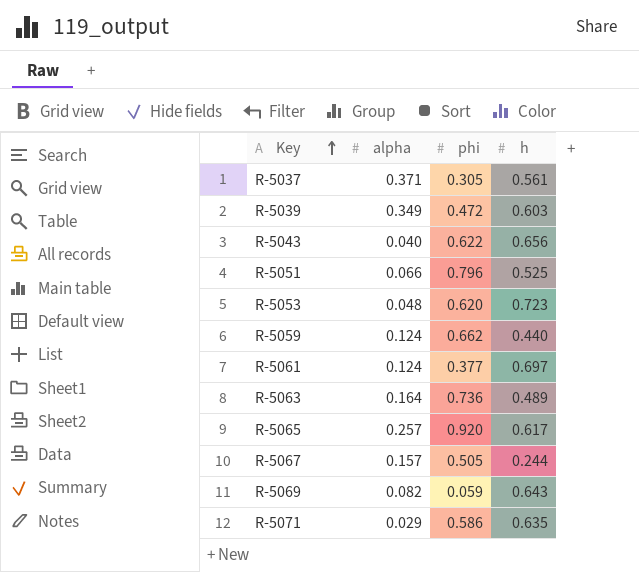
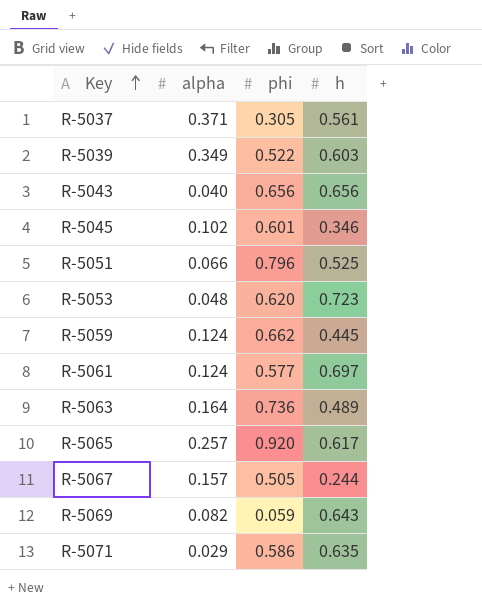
R-5039 | phi: 0.472 -> 0.522
R-5043 | phi: 0.622 -> 0.656
row R-5045: none -> 0.102 | 0.601 | 0.346
R-5059 | h: 0.440 -> 0.445
R-5061 | phi: 0.377 -> 0.577

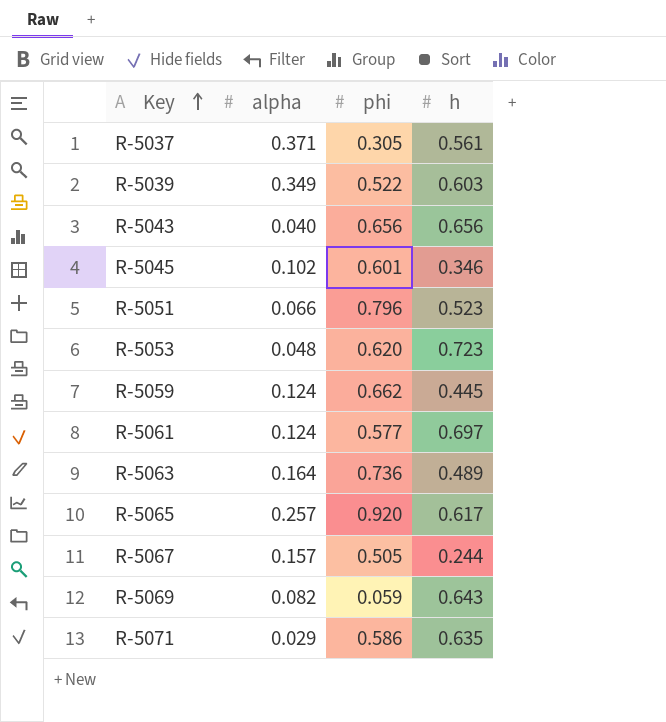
R-5051 | h: 0.525 -> 0.523

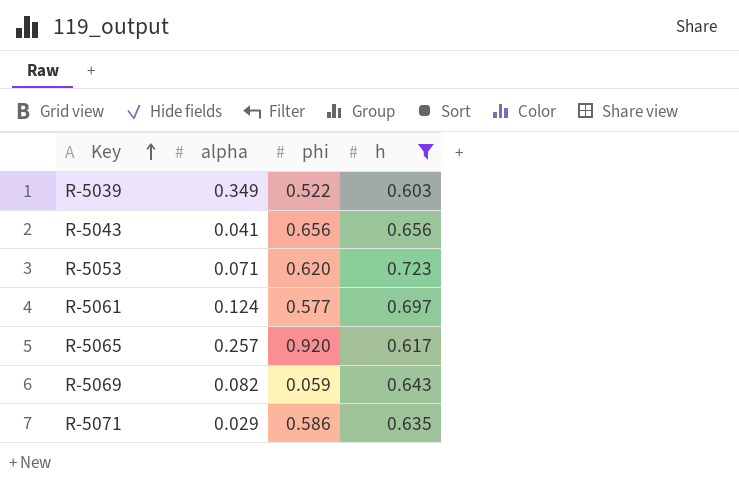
filter: none -> h >= 0.603
R-5043 | alpha: 0.040 -> 0.041
R-5053 | alpha: 0.048 -> 0.071

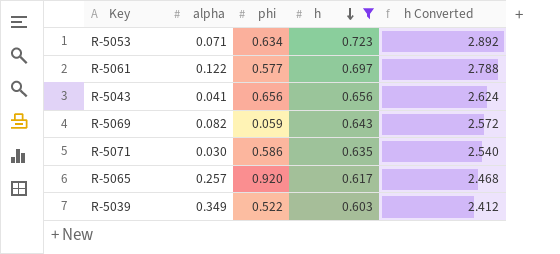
row order: Key ascending -> h descending
column h Converted | formula: none -> [h] * 4
R-5053 | phi: 0.620 -> 0.634
R-5061 | alpha: 0.124 -> 0.122
R-5071 | alpha: 0.029 -> 0.030

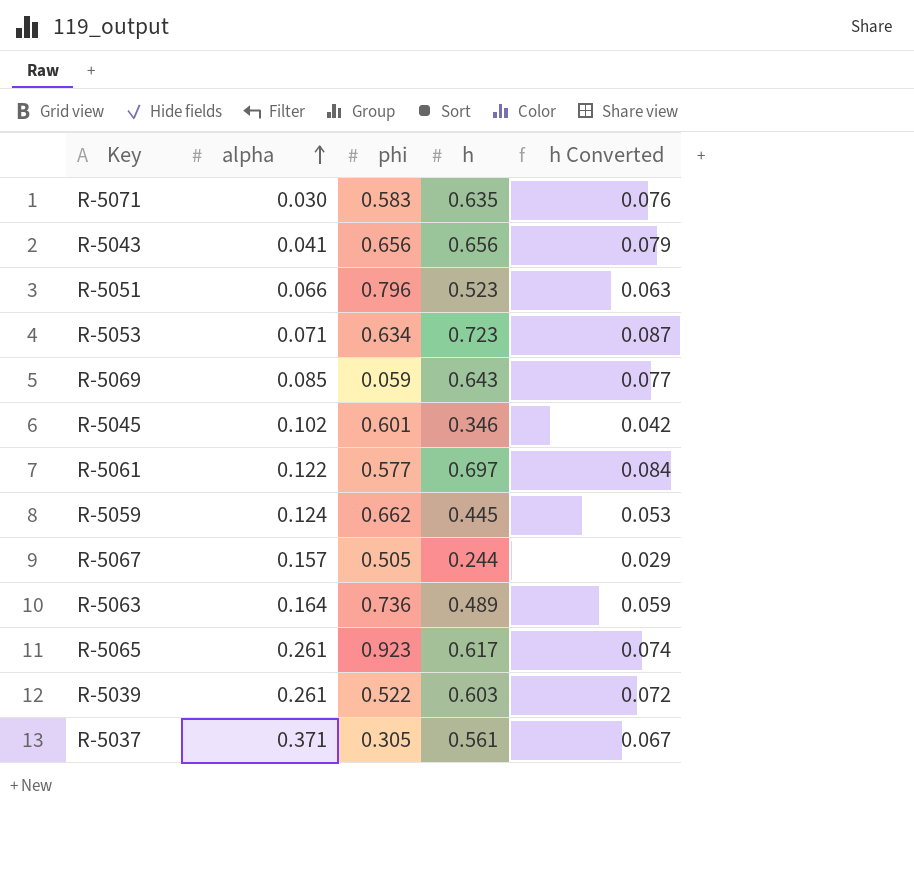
filter: h >= 0.603 -> none
row order: h descending -> alpha ascending
column h Converted | formula: [h] * 4 -> [h] * 0.12
R-5071 | phi: 0.586 -> 0.583
R-5069 | alpha: 0.082 -> 0.085
R-5065 | alpha: 0.257 -> 0.261
R-5065 | phi: 0.920 -> 0.923
R-5039 | alpha: 0.349 -> 0.261

